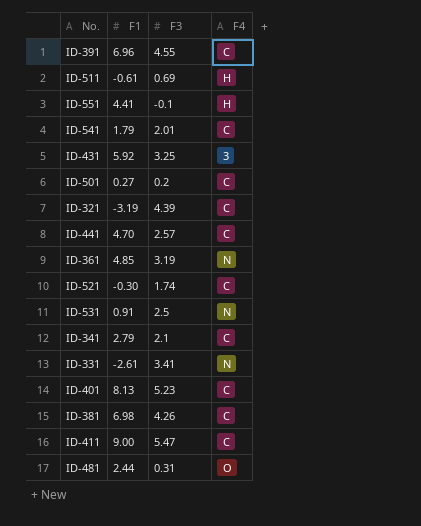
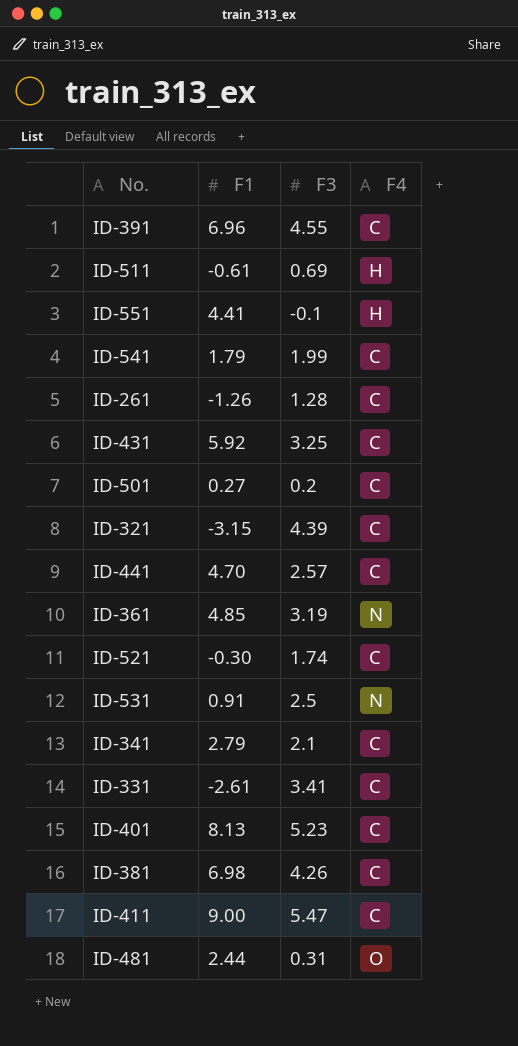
ID-541 | F3: 2.01 -> 1.99
row ID-261: none -> -1.26 | 1.28 | C
ID-431 | F4: 3 -> C
ID-321 | F1: -3.19 -> -3.15
ID-331 | F4: N -> C

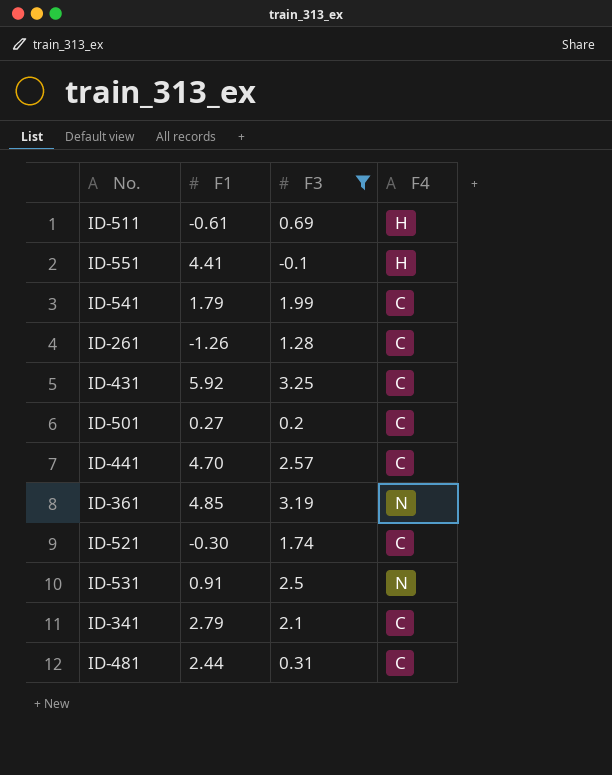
filter: none -> F3 <= 3.25
ID-481 | F4: O -> C

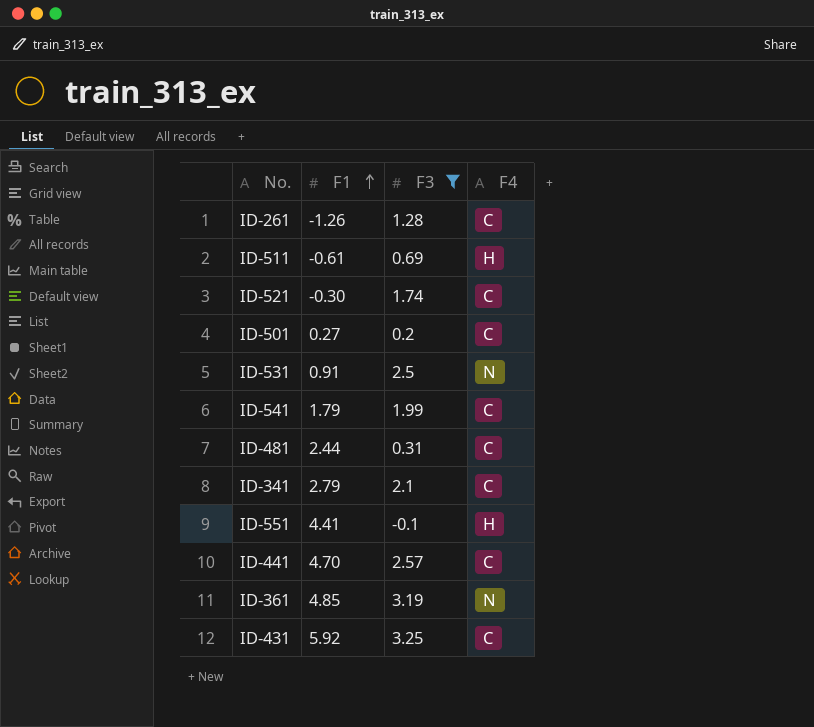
row order: none -> F1 ascending

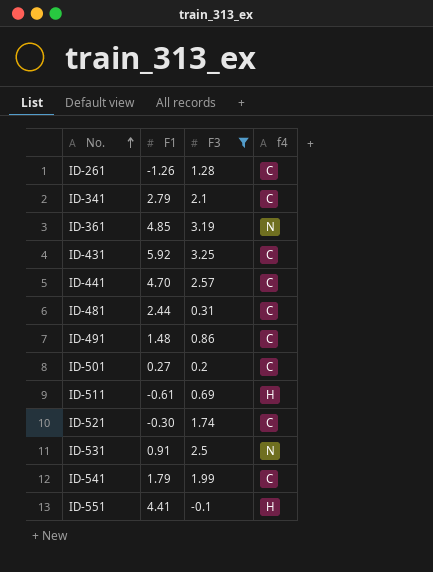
row order: F1 ascending -> No. ascending
column name: F4 -> f4
row ID-491: none -> 1.48 | 0.86 | C

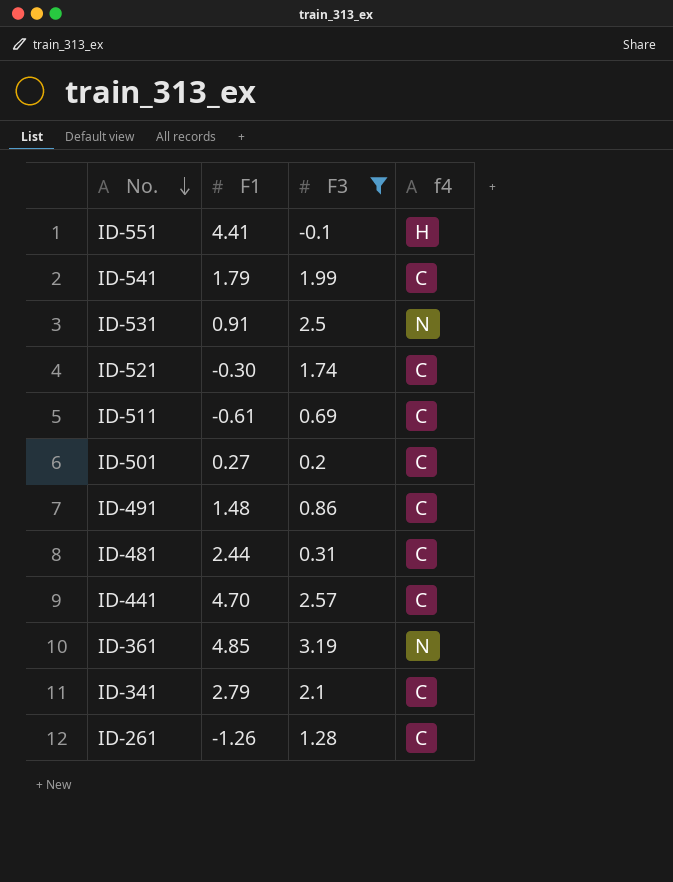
row order: No. ascending -> No. descending
row ID-431: 5.92 | 3.25 | C -> none
ID-511 | f4: H -> C

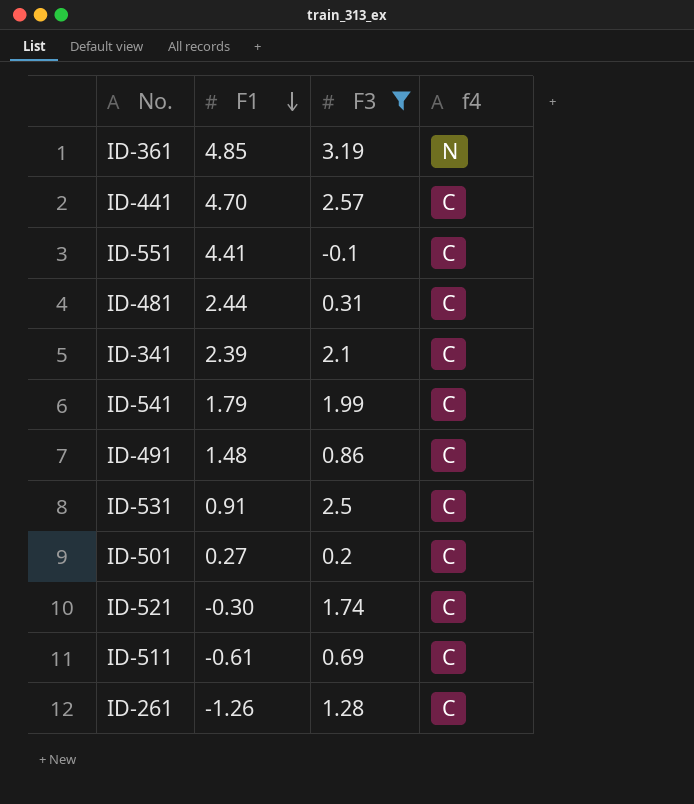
row order: No. descending -> F1 descending
ID-551 | f4: H -> C
ID-341 | F1: 2.79 -> 2.39
ID-531 | f4: N -> C

